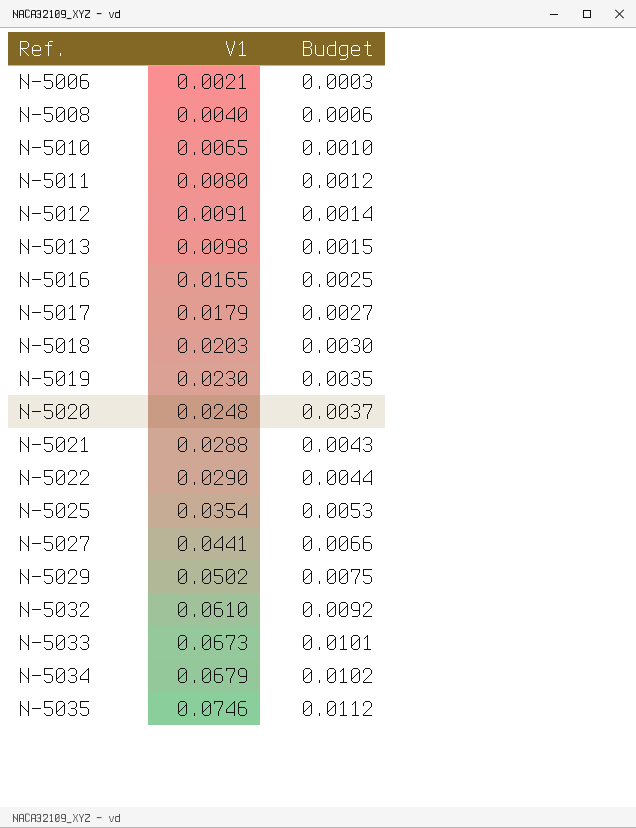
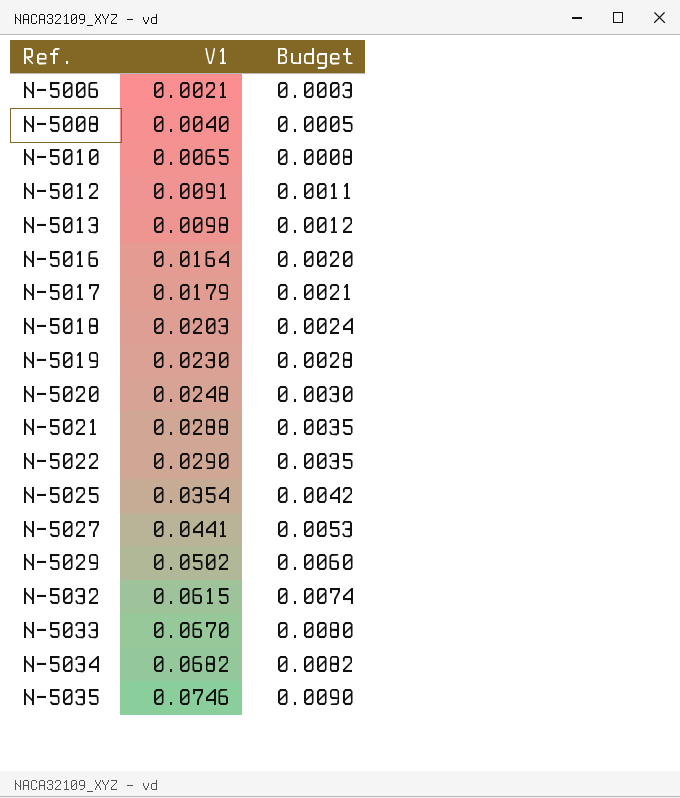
column Budget | formula: [V1] * 0.15 -> [V1] * 0.12
row N-5011: 0.0080 | 0.0012 -> none
N-5016 | V1: 0.0165 -> 0.0164
N-5032 | V1: 0.0610 -> 0.0615
N-5033 | V1: 0.0673 -> 0.0670
N-5034 | V1: 0.0679 -> 0.0682

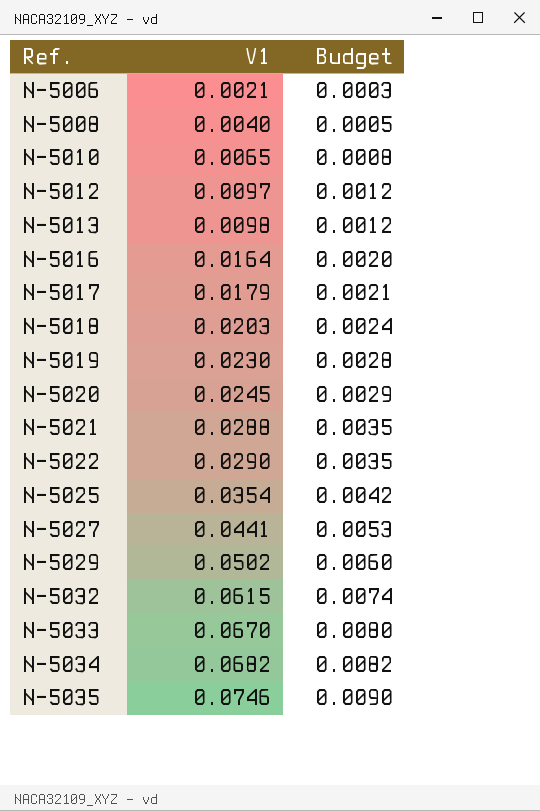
N-5012 | V1: 0.0091 -> 0.0097
N-5012 | Budget: 0.0011 -> 0.0012
N-5020 | V1: 0.0248 -> 0.0245
N-5020 | Budget: 0.0030 -> 0.0029

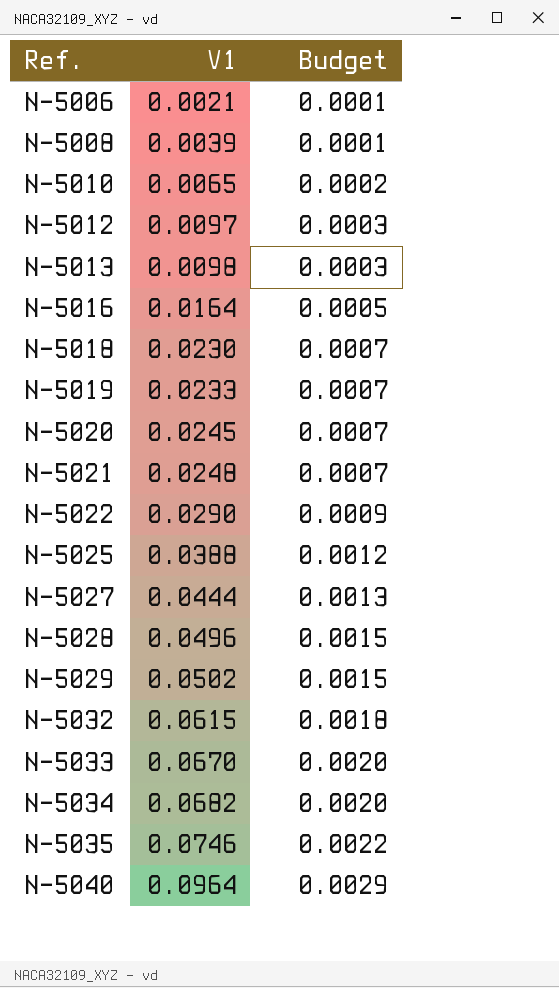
column Budget | formula: [V1] * 0.12 -> [V1] * 0.03
row N-5017: 0.0179 | 0.0021 -> none
N-5008 | V1: 0.0040 -> 0.0039
N-5018 | V1: 0.0203 -> 0.0230
N-5019 | V1: 0.0230 -> 0.0233
N-5021 | V1: 0.0288 -> 0.0248
N-5025 | V1: 0.0354 -> 0.0388
N-5027 | V1: 0.0441 -> 0.0444
row N-5028: none -> 0.0496 | 0.0015
row N-5040: none -> 0.0964 | 0.0029

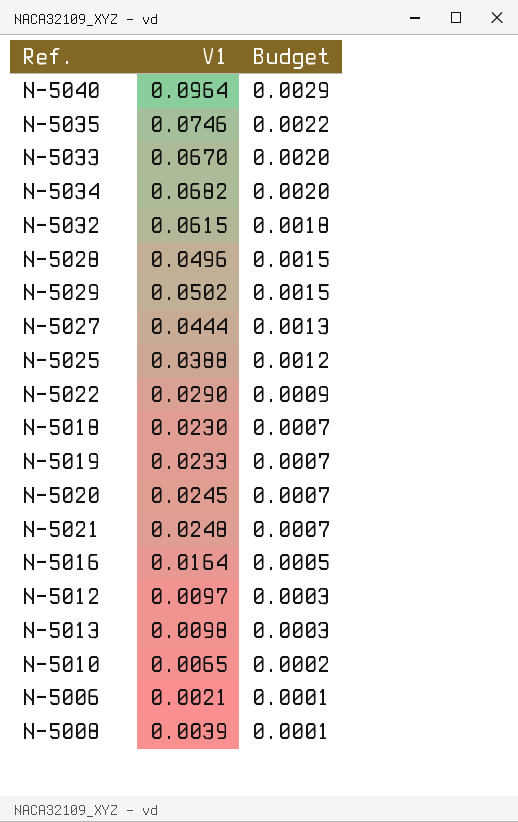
row order: Ref. ascending -> Budget descending

